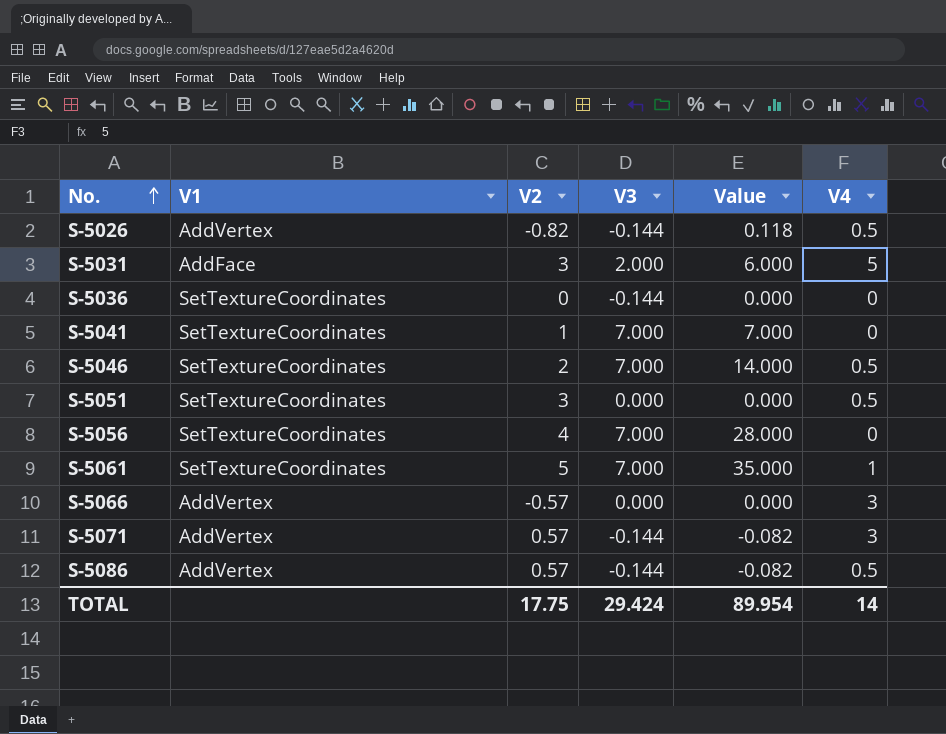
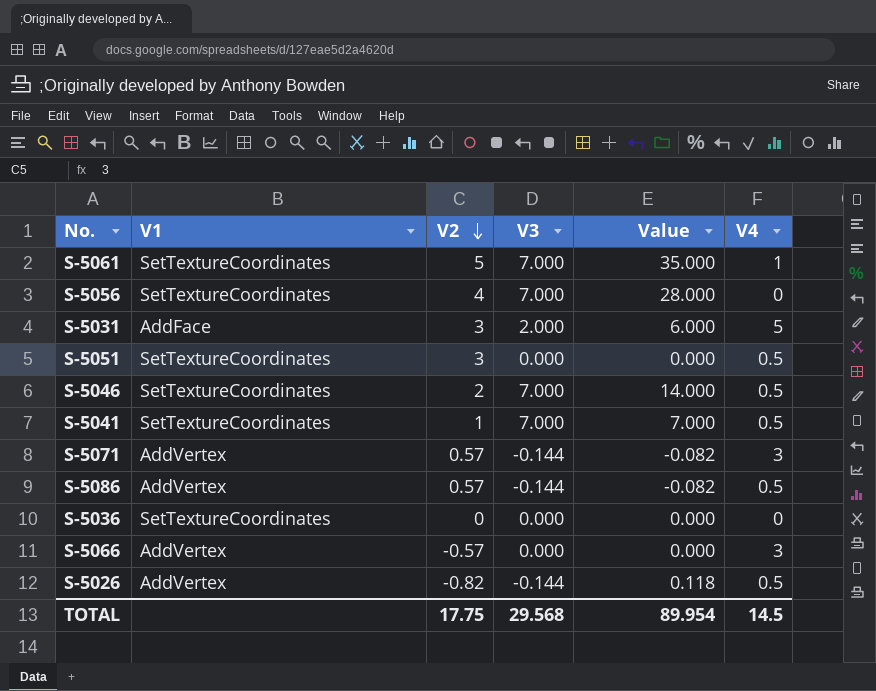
row order: No. ascending -> V2 descending
S-5041 | V4: 0 -> 0.5
S-5036 | V3: -0.144 -> 0.000
TOTAL | V3: 29.424 -> 29.568
TOTAL | V4: 14 -> 14.5

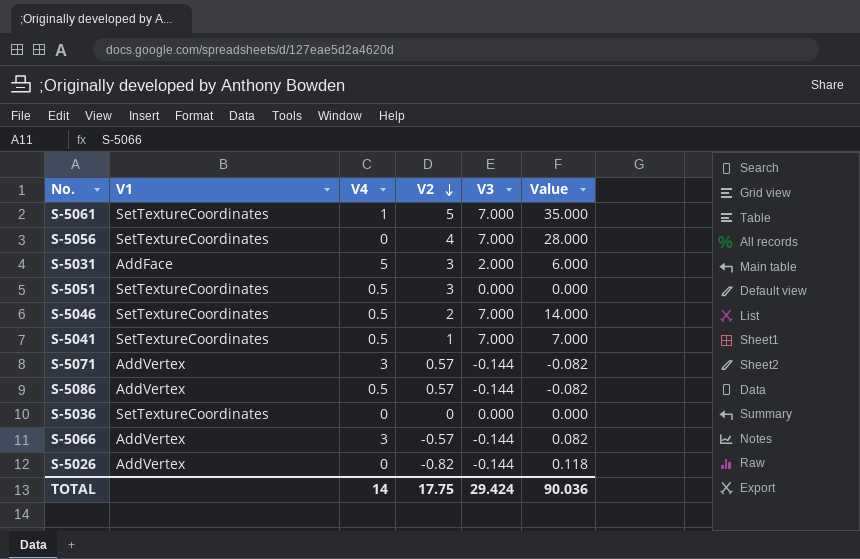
column V4 | position: 6 -> 3
S-5066 | V3: 0.000 -> -0.144
S-5066 | Value: 0.000 -> 0.082
S-5026 | V4: 0.5 -> 0
TOTAL | V4: 14.5 -> 14
TOTAL | V3: 29.568 -> 29.424
TOTAL | Value: 89.954 -> 90.036

